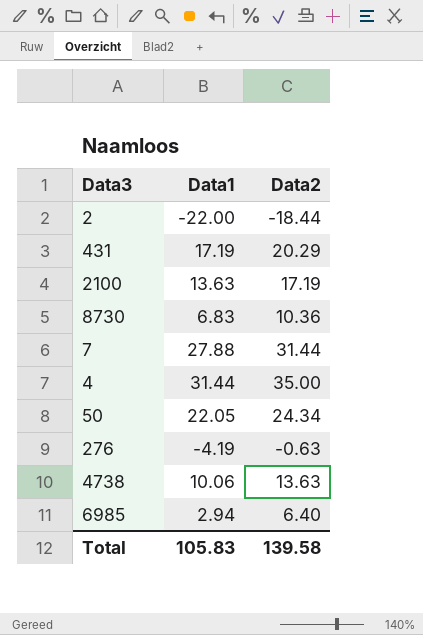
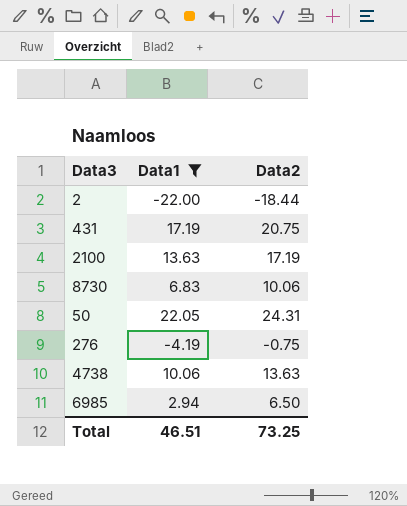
filter: none -> Data1 <= 22.05
431 | Data2: 20.29 -> 20.75
8730 | Data2: 10.36 -> 10.06
50 | Data2: 24.34 -> 24.31
276 | Data2: -0.63 -> -0.75
6985 | Data2: 6.40 -> 6.50
Total | Data1: 105.83 -> 46.51
Total | Data2: 139.58 -> 73.25

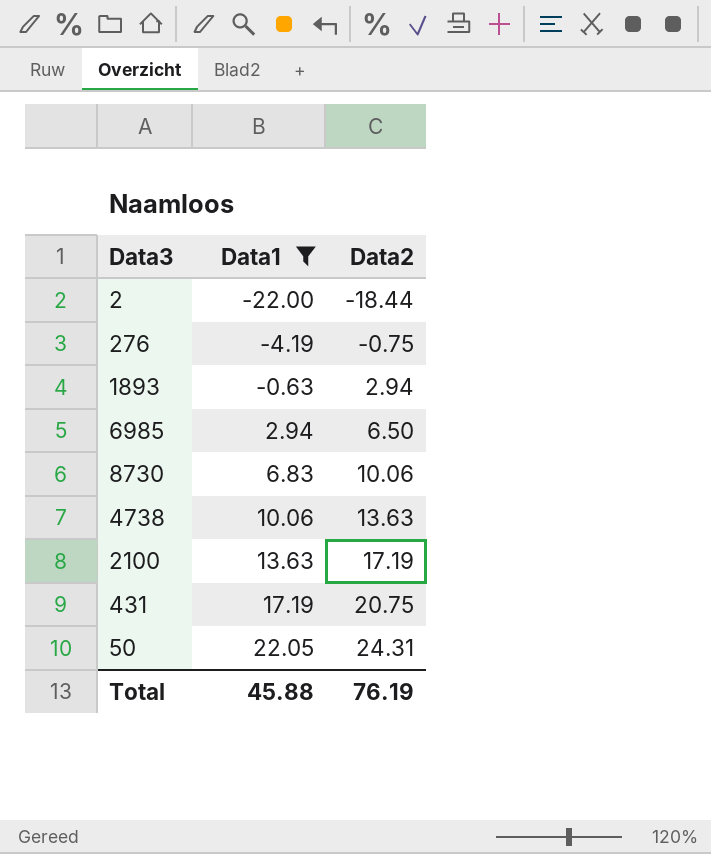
row order: none -> Data1 ascending
row 1893: none -> -0.63 | 2.94
Total | Data1: 46.51 -> 45.88
Total | Data2: 73.25 -> 76.19

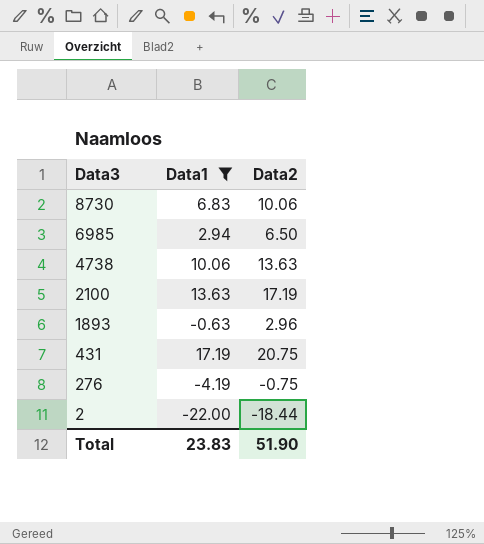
row order: Data1 ascending -> Data3 descending
row 50: 22.05 | 24.31 -> none
1893 | Data2: 2.94 -> 2.96
Total | Data1: 45.88 -> 23.83
Total | Data2: 76.19 -> 51.90

